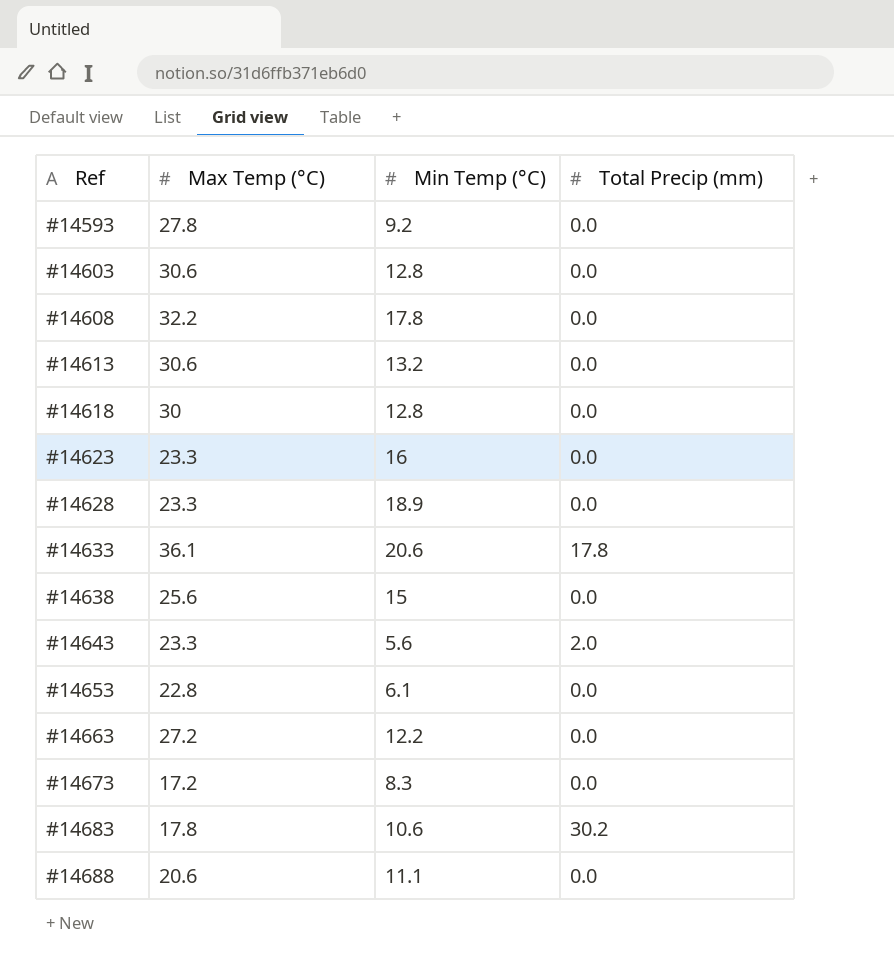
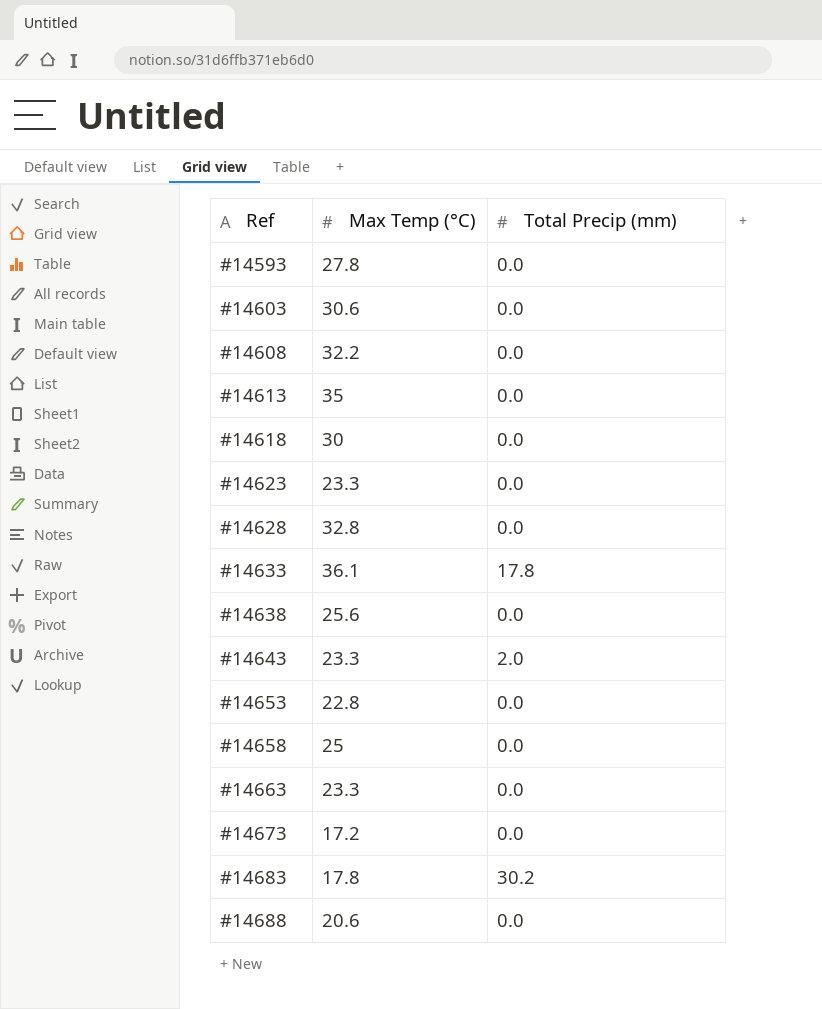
column Min Temp (°C) | position: 3 -> none
#14613 | Max Temp (°C): 30.6 -> 35
#14628 | Max Temp (°C): 23.3 -> 32.8
row #14658: none -> 25 | 0.0
#14663 | Max Temp (°C): 27.2 -> 23.3

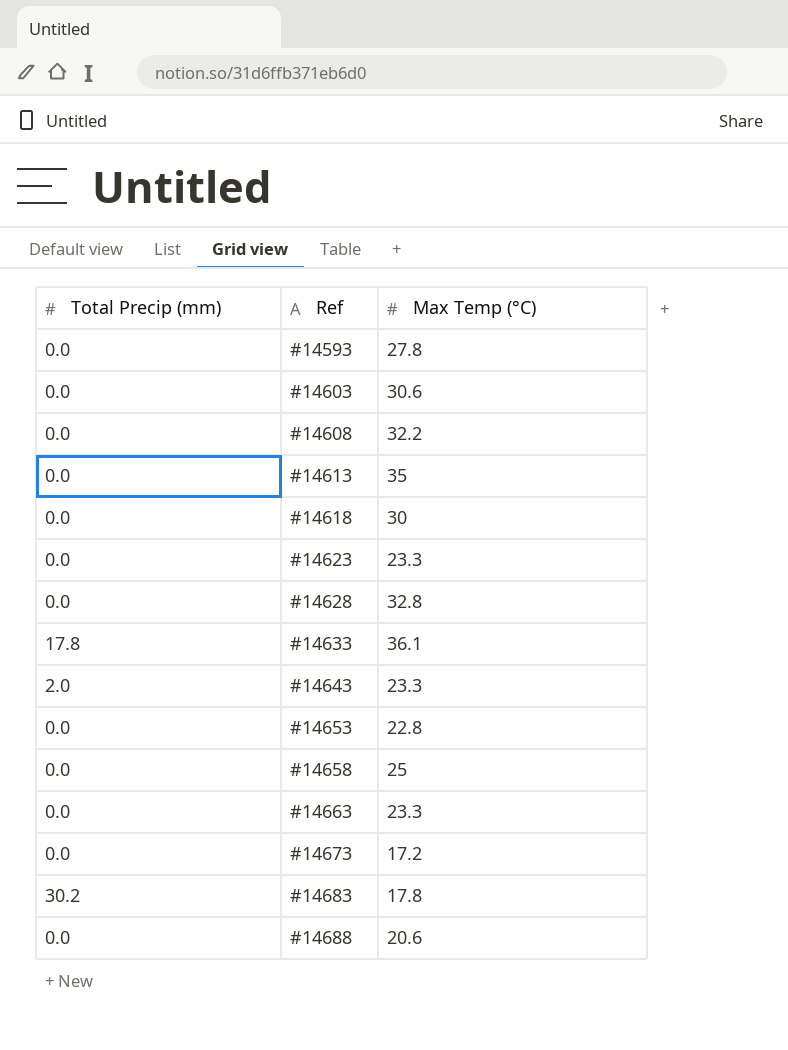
column Total Precip (mm) | position: 3 -> 1
row #14638: 25.6 | 0.0 -> none

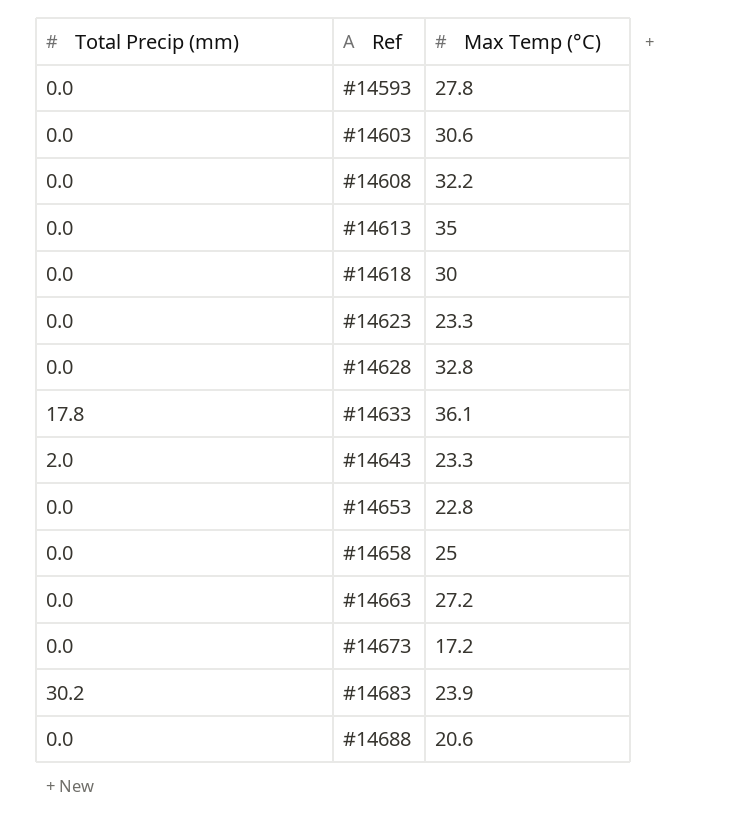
#14663 | Max Temp (°C): 23.3 -> 27.2
#14683 | Max Temp (°C): 17.8 -> 23.9

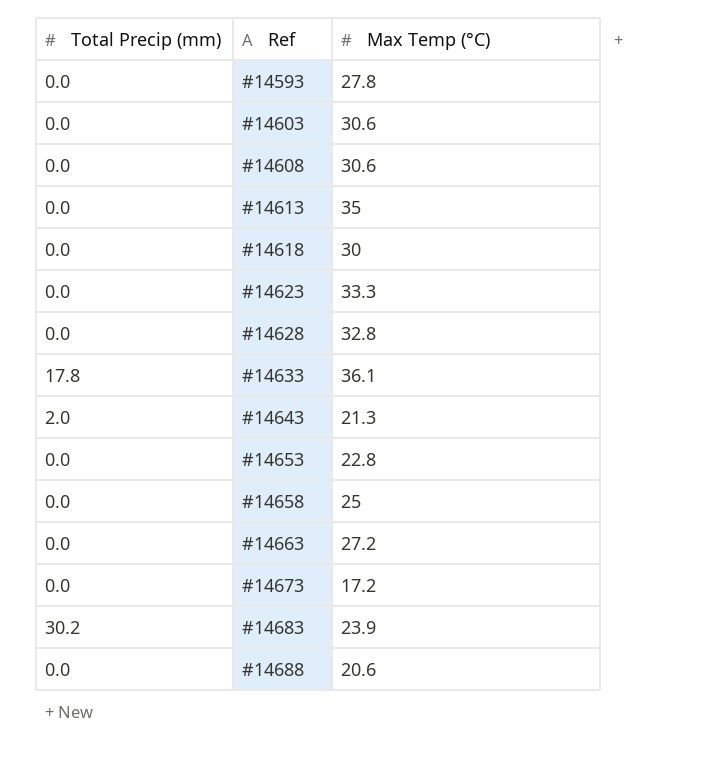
#14608 | Max Temp (°C): 32.2 -> 30.6
#14623 | Max Temp (°C): 23.3 -> 33.3
#14643 | Max Temp (°C): 23.3 -> 21.3

